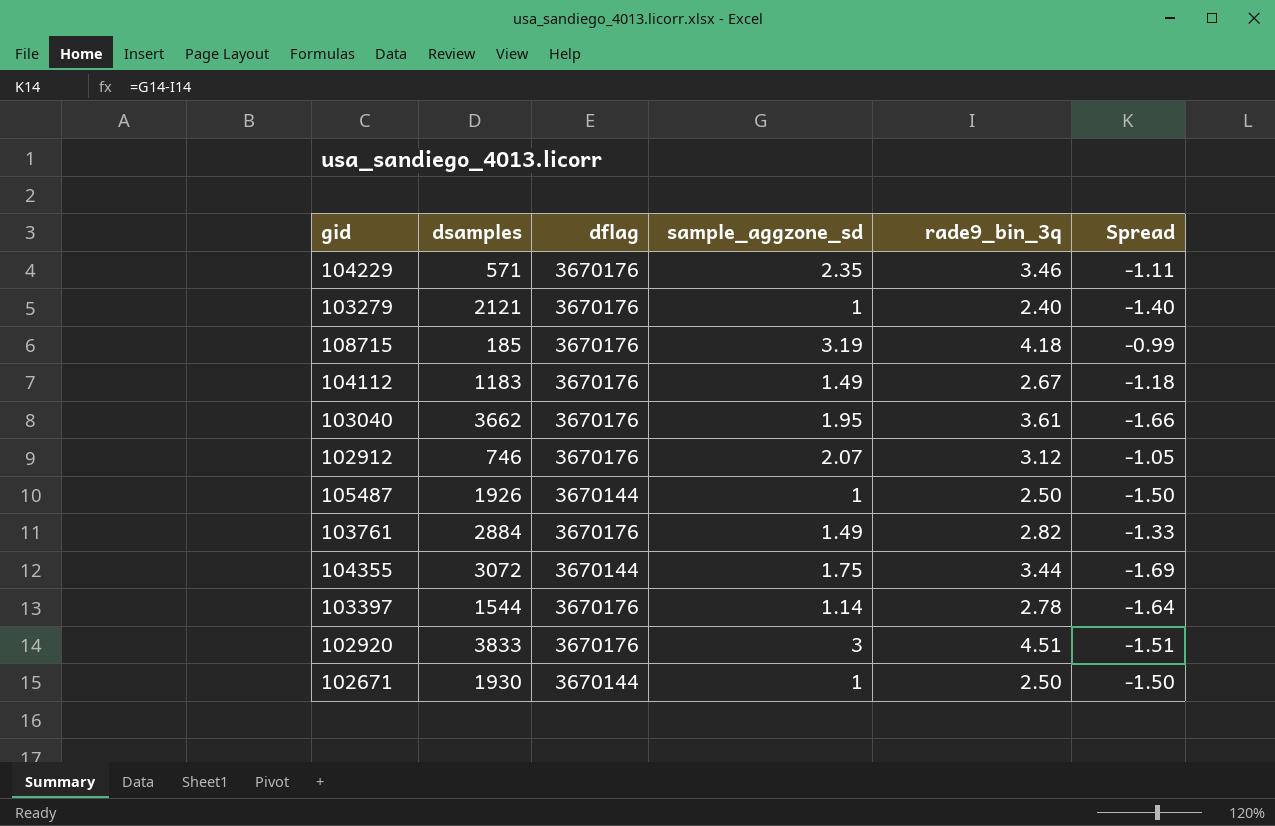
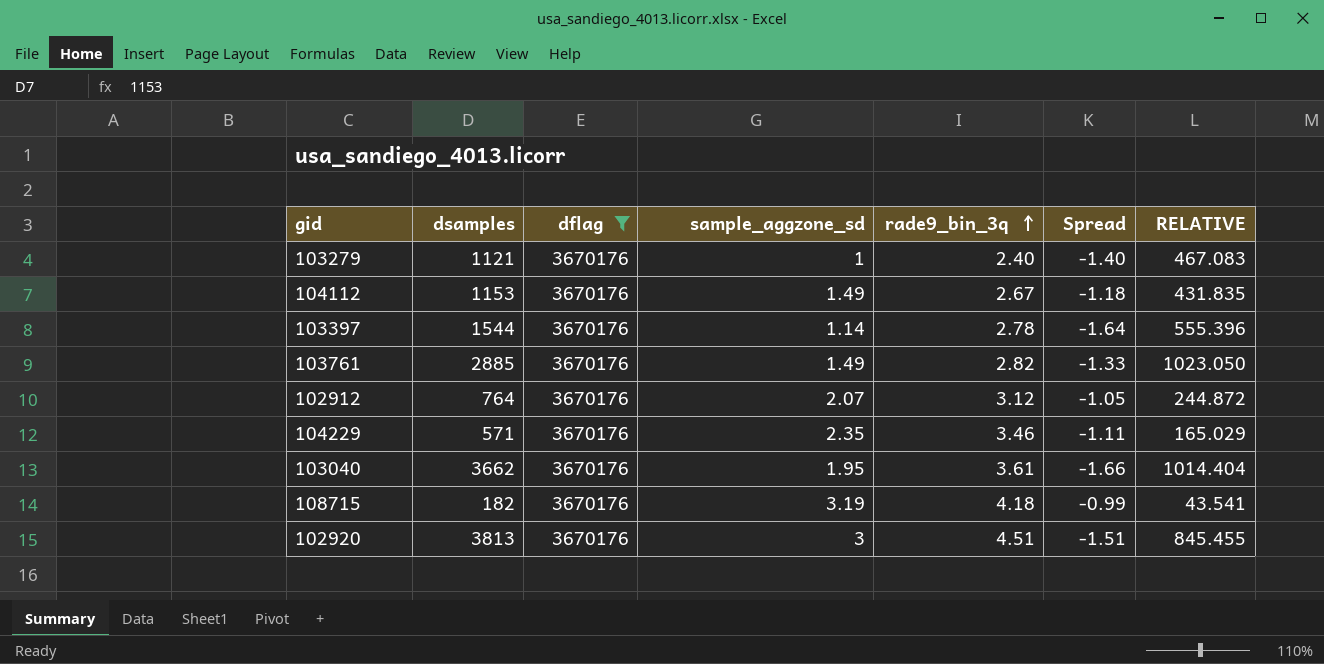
filter: none -> dflag = 3670176
row order: none -> rade9_bin_3q ascending
column RELATIVE | formula: none -> [dsamples] / [rade9_bin_3q]
103279 | dsamples: 2121 -> 1121
104112 | dsamples: 1183 -> 1153
103761 | dsamples: 2884 -> 2885
102912 | dsamples: 746 -> 764
108715 | dsamples: 185 -> 182
102920 | dsamples: 3833 -> 3813

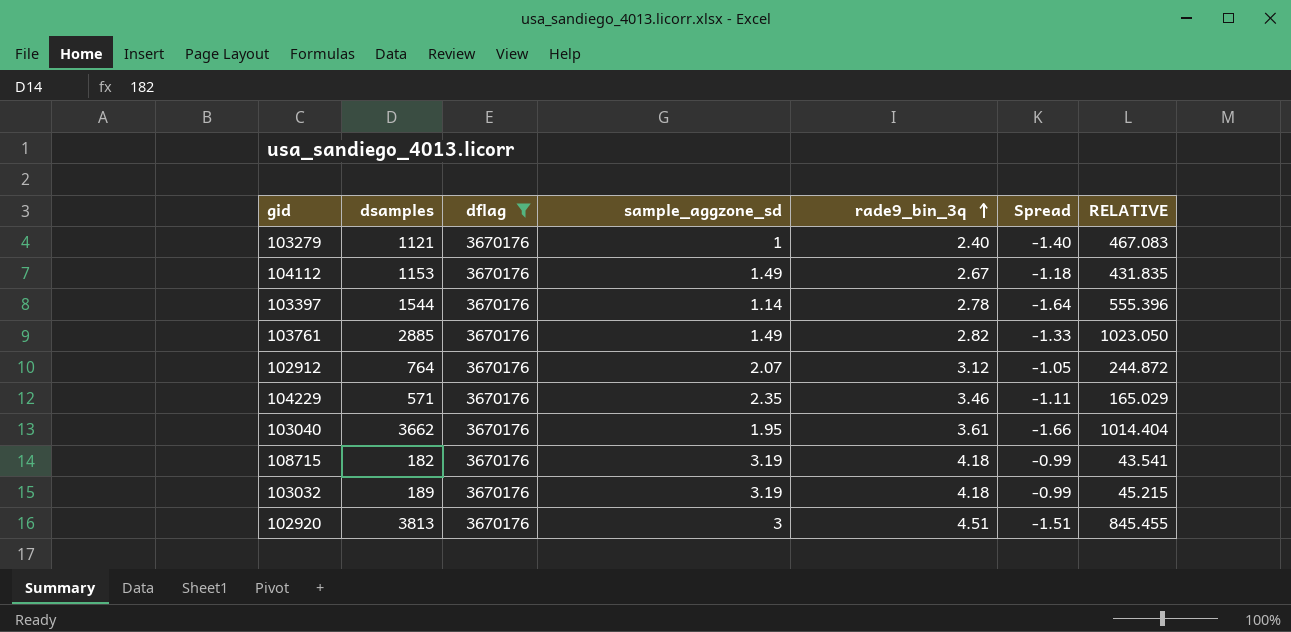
row 103032: none -> 189 | 3670176 | 3.19 | 4.18 | -0.99 | 45.215

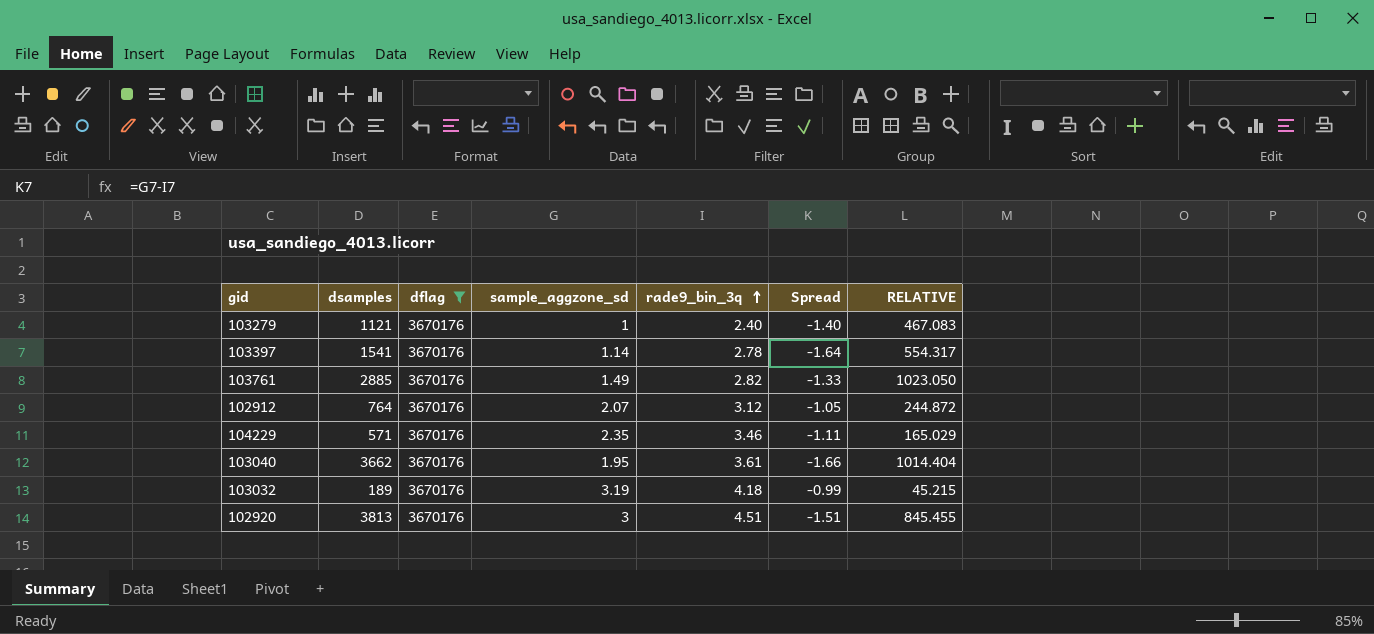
row 104112: 1153 | 3670176 | 1.49 | 2.67 | -1.18 | 431.835 -> none
row 108715: 182 | 3670176 | 3.19 | 4.18 | -0.99 | 43.541 -> none
103397 | dsamples: 1544 -> 1541
103397 | RELATIVE: 555.396 -> 554.317

